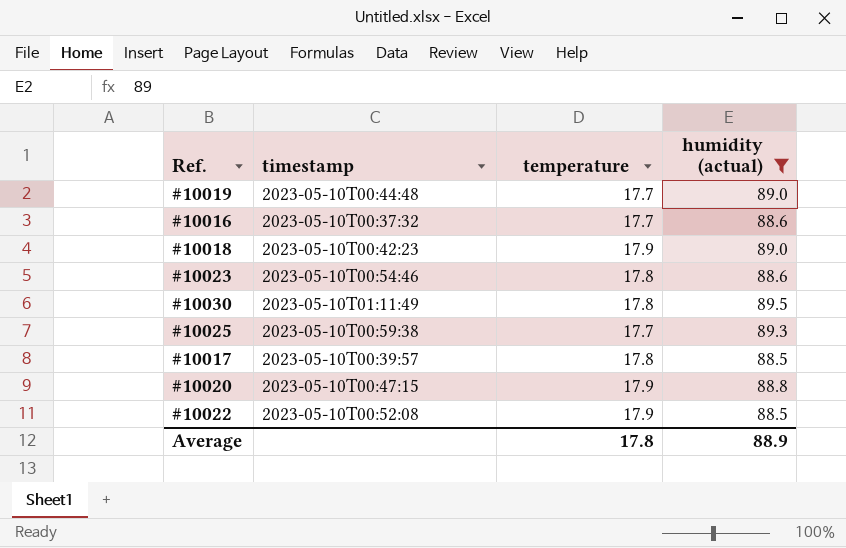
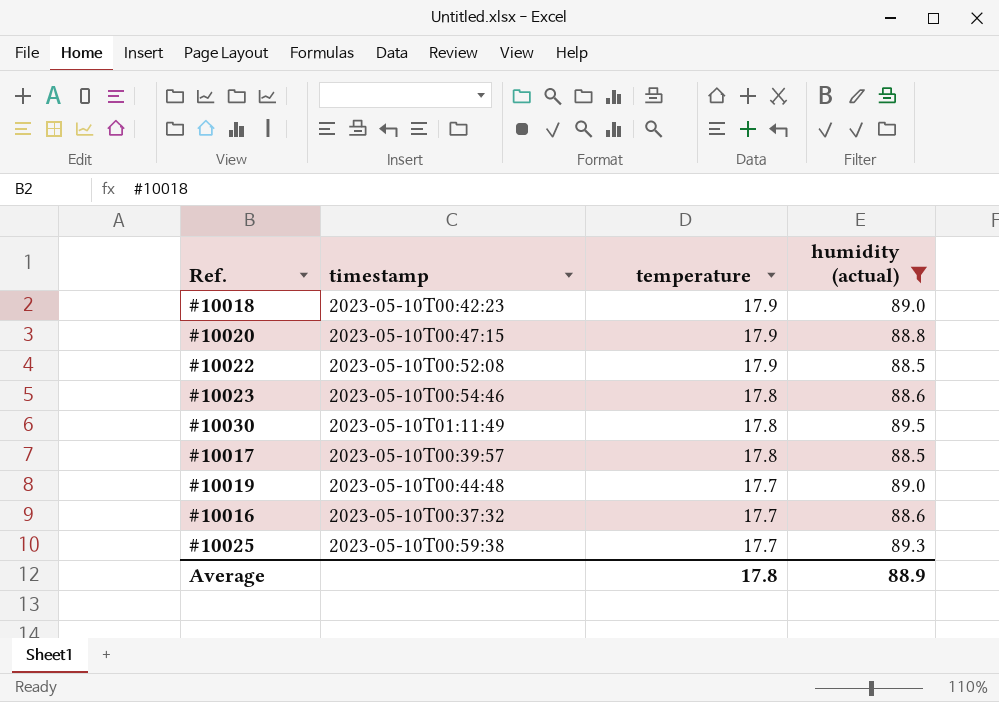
row order: none -> temperature descending

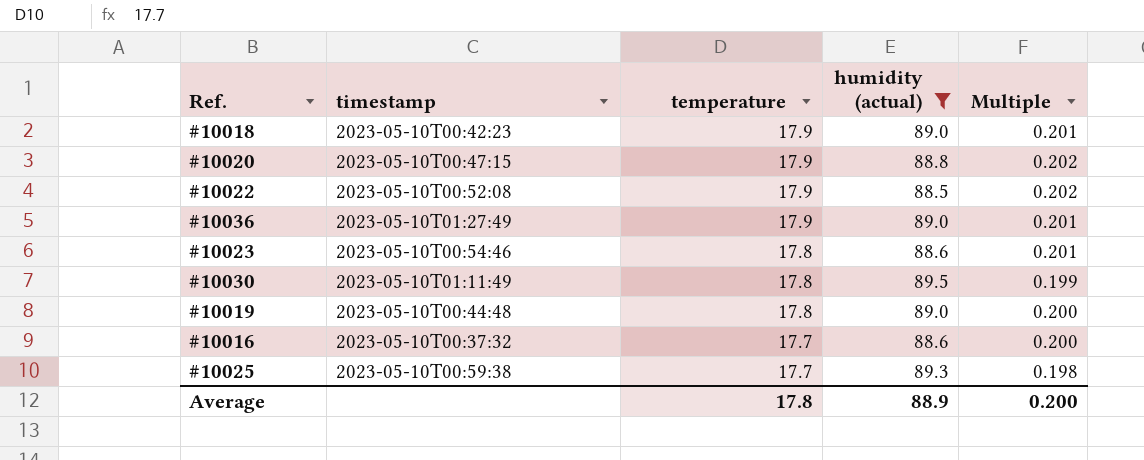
column Multiple | formula: none -> [temperature] / [humidity (actual)]
row #10017: 2023-05-10T00:39:57 | 17.8 | 88.5 -> none
row #10036: none -> 2023-05-10T01:27:49 | 17.9 | 89.0 | 0.201
#10019 | temperature: 17.7 -> 17.8

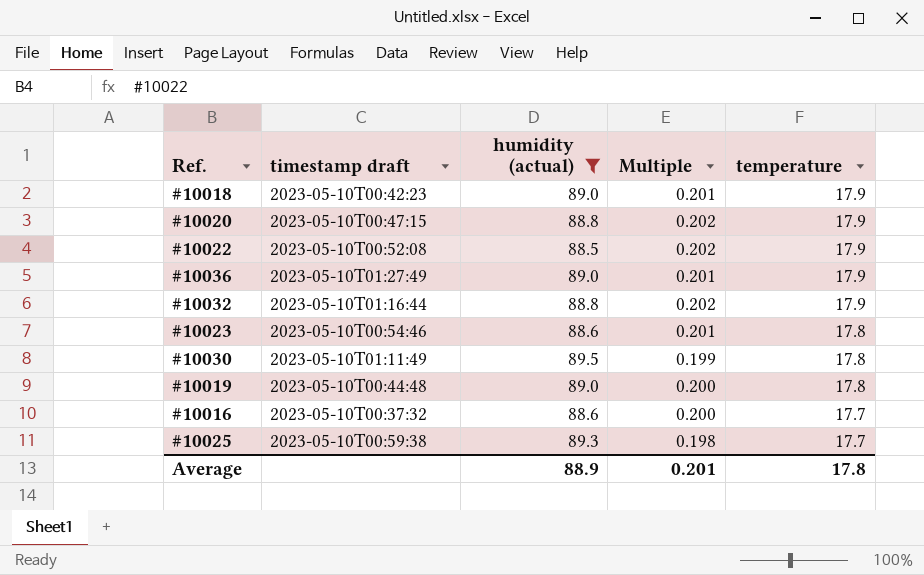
column name: timestamp -> timestamp draft
column temperature | position: 3 -> 5
row #10032: none -> 2023-05-10T01:16:44 | 88.8 | 0.202 | 17.9
Average | Multiple: 0.200 -> 0.201

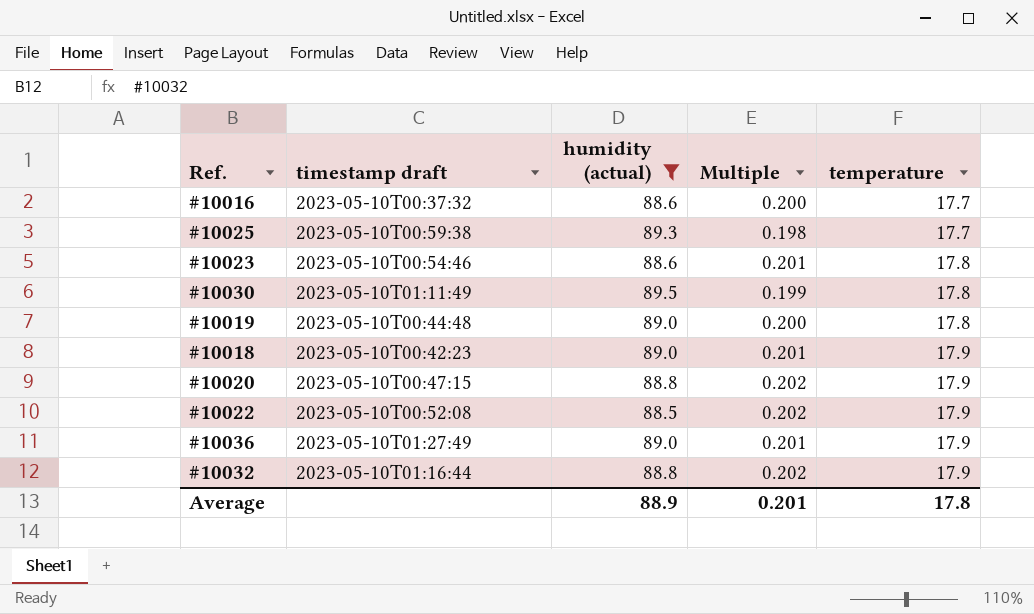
row order: temperature descending -> temperature ascending

